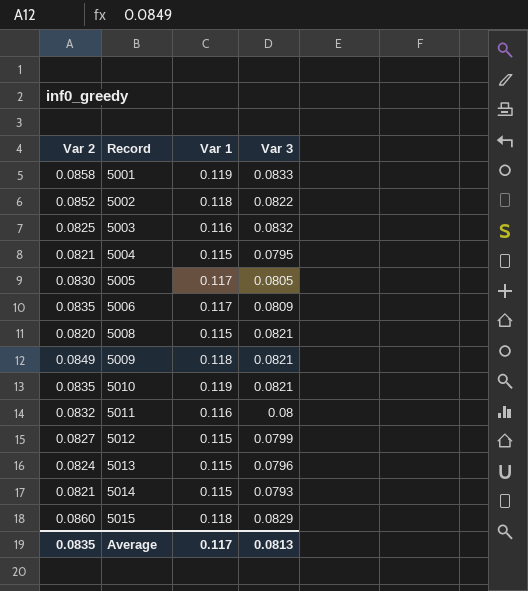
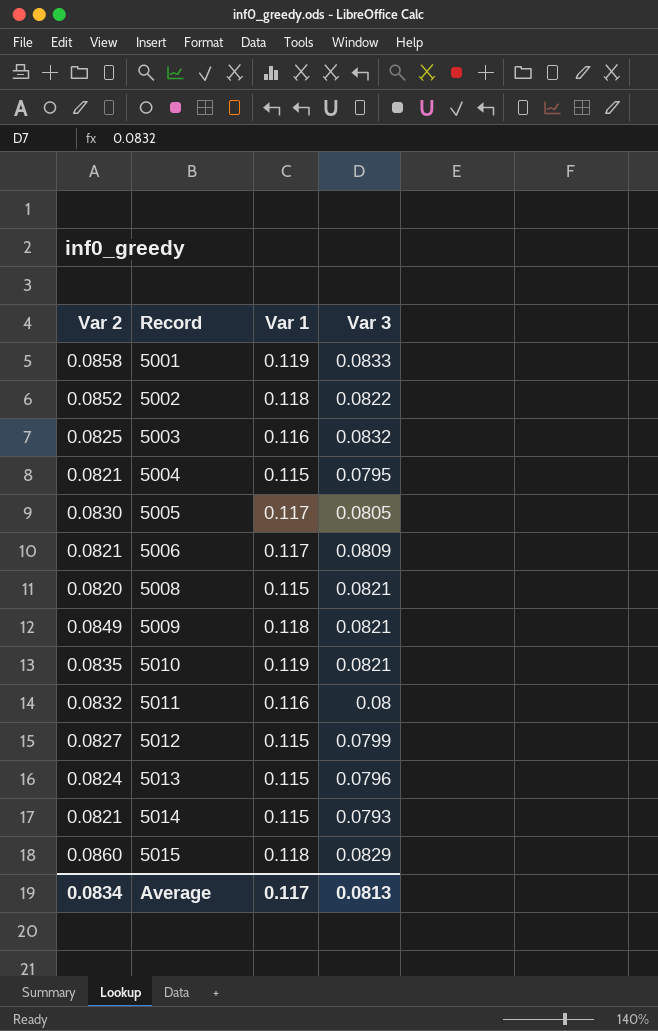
5006 | Var 2: 0.0835 -> 0.0821
Average | Var 2: 0.0835 -> 0.0834

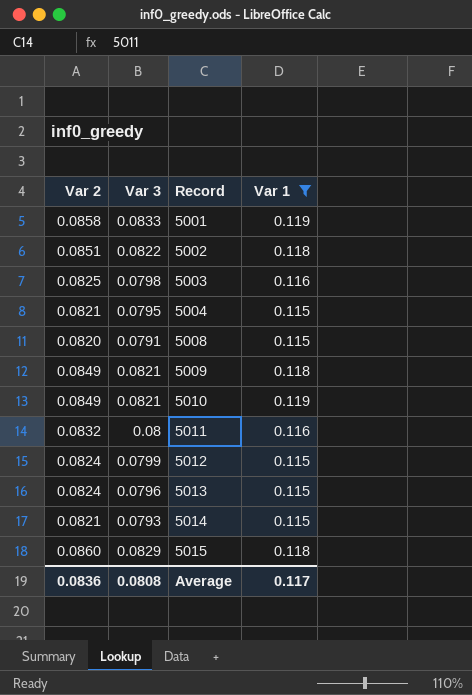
filter: none -> Var 1 != 0.117
column Var 3 | position: 4 -> 2
5002 | Var 2: 0.0852 -> 0.0851
5003 | Var 3: 0.0832 -> 0.0798
5008 | Var 3: 0.0821 -> 0.0791
5010 | Var 2: 0.0835 -> 0.0849
5012 | Var 2: 0.0827 -> 0.0824
Average | Var 2: 0.0834 -> 0.0836
Average | Var 3: 0.0813 -> 0.0808

